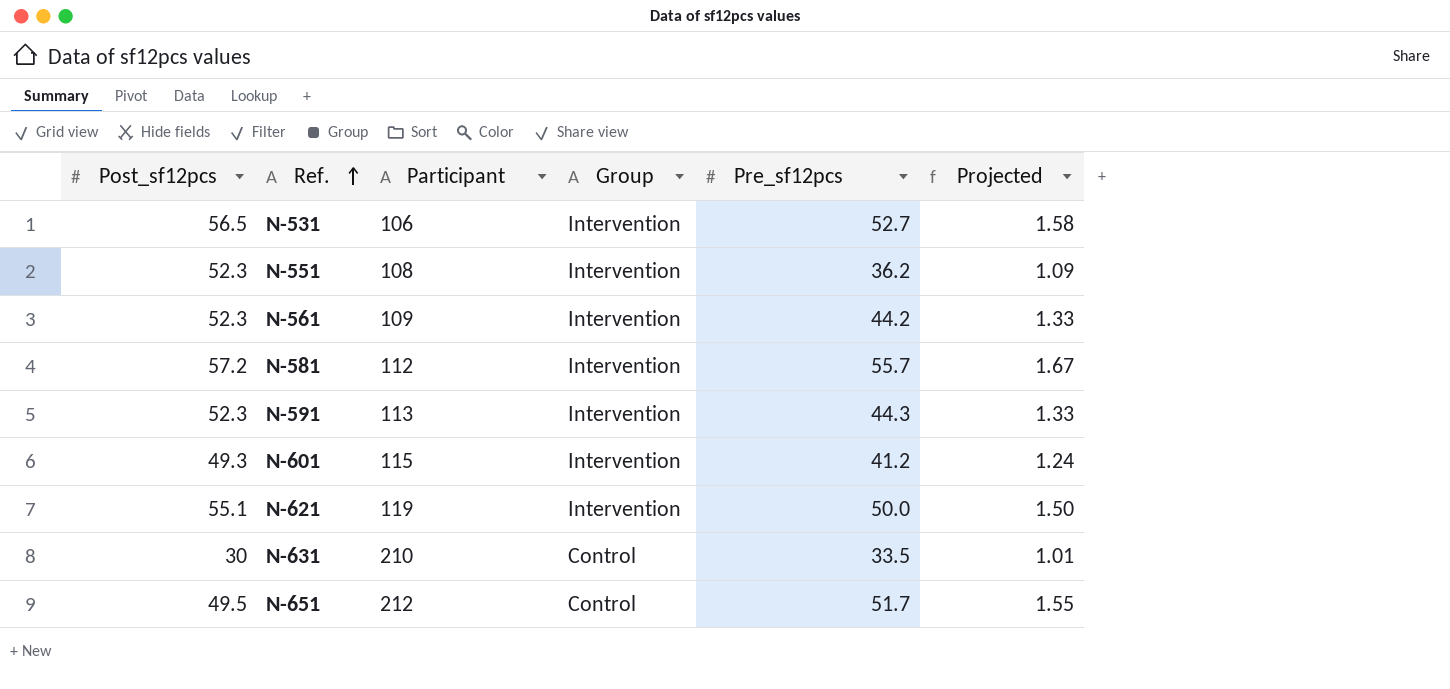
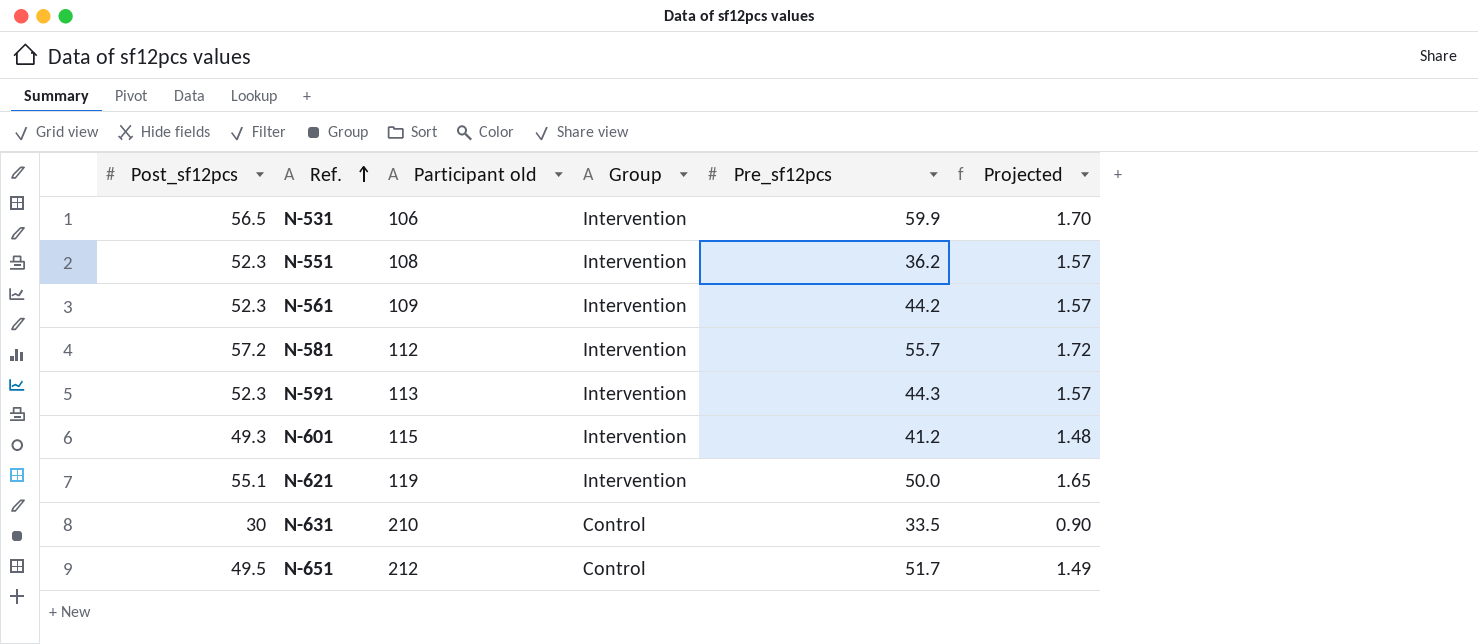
column name: Participant -> Participant old
column Projected | formula: [Pre_sf12pcs] * 0.03 -> [Post_sf12pcs] * 0.03
N-531 | Pre_sf12pcs: 52.7 -> 59.9

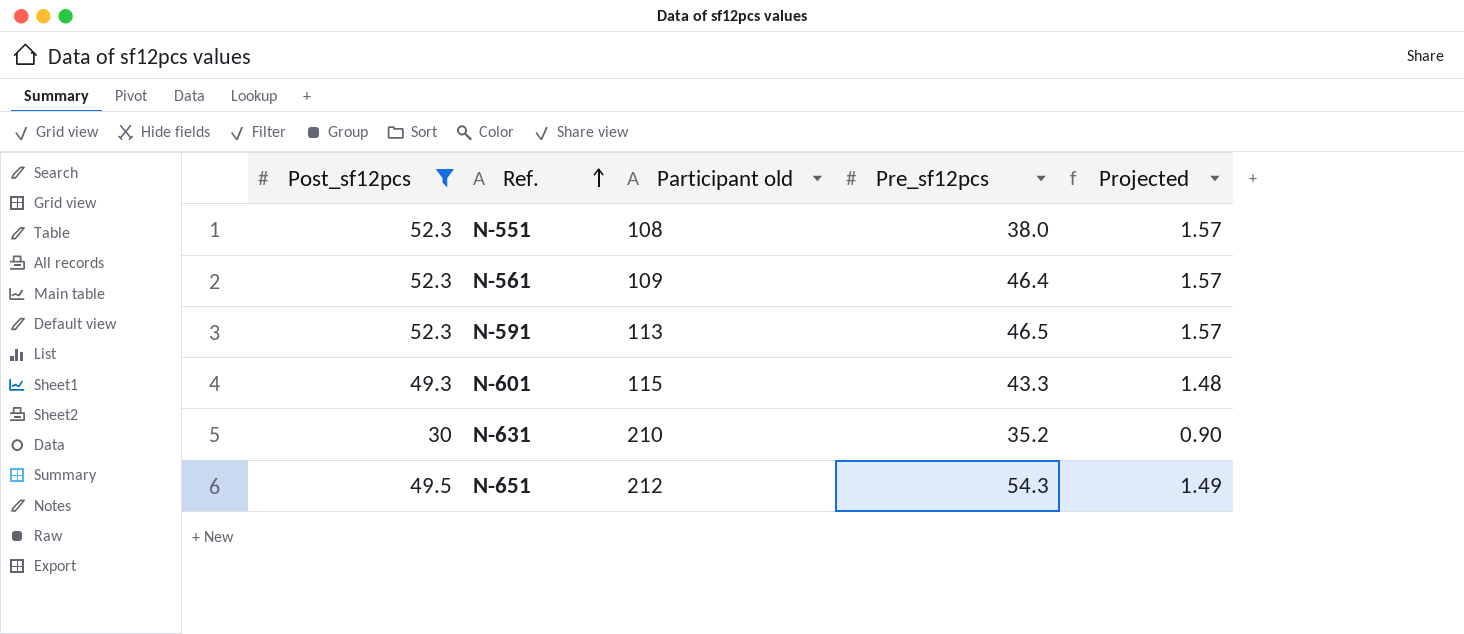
filter: none -> Post_sf12pcs <= 52.3
column Group | position: 4 -> none
N-551 | Pre_sf12pcs: 36.2 -> 38.0
N-561 | Pre_sf12pcs: 44.2 -> 46.4
N-591 | Pre_sf12pcs: 44.3 -> 46.5
N-601 | Pre_sf12pcs: 41.2 -> 43.3
N-631 | Pre_sf12pcs: 33.5 -> 35.2
N-651 | Pre_sf12pcs: 51.7 -> 54.3

